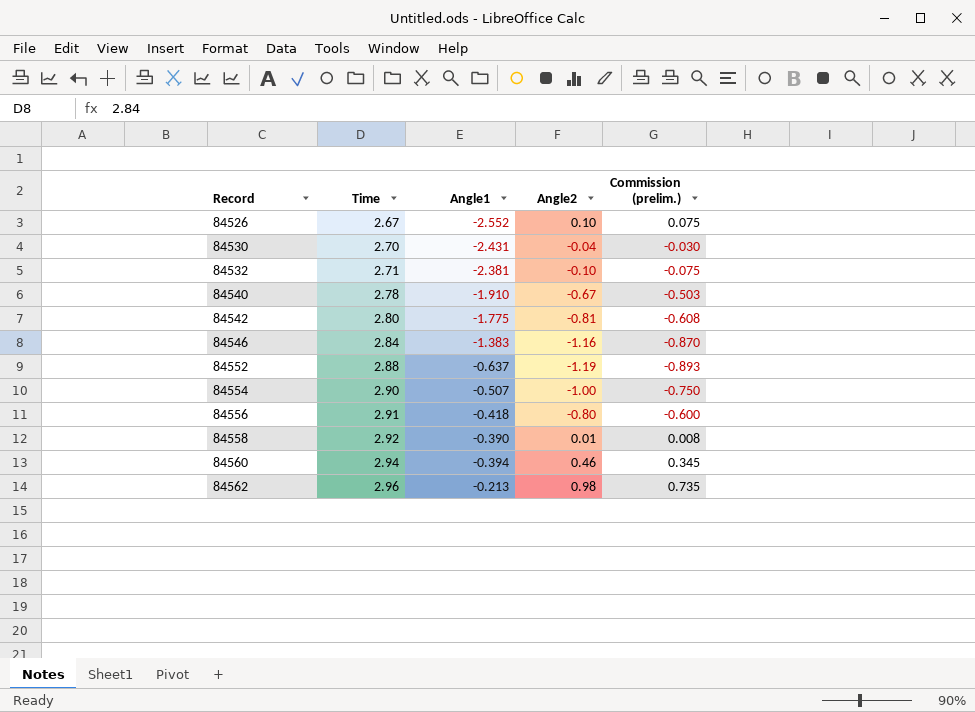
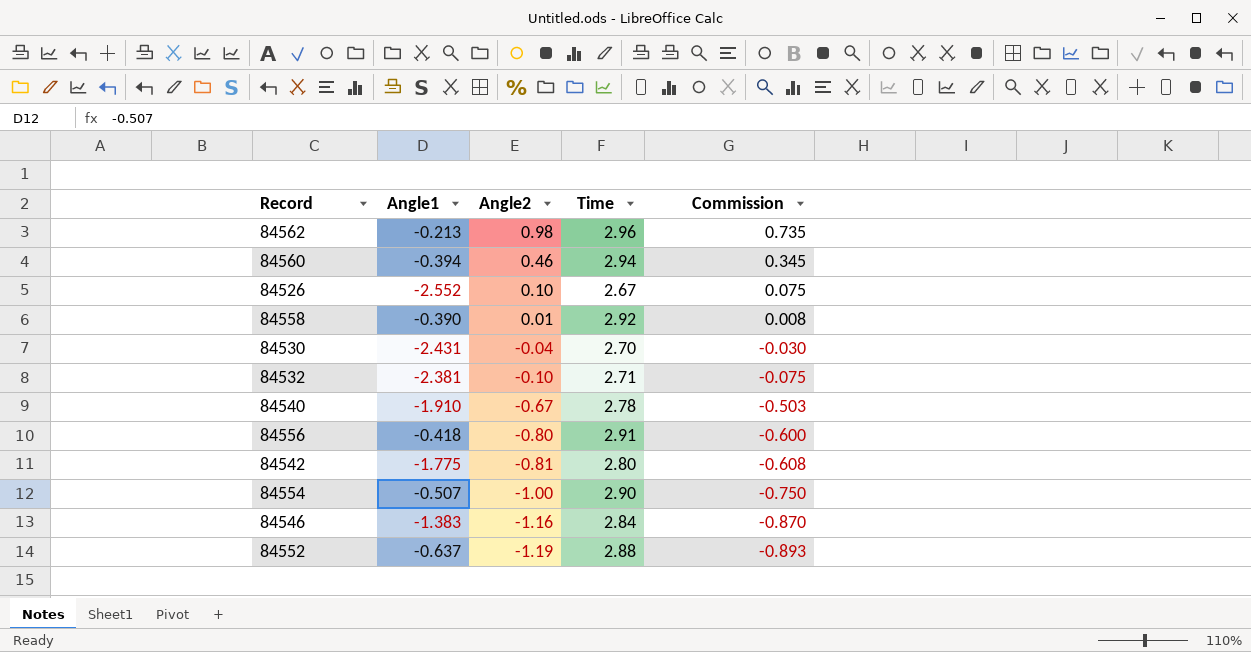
row order: Record ascending -> Angle2 descending
column Time | position: 2 -> 4
column name: Commission (prelim.) -> Commission

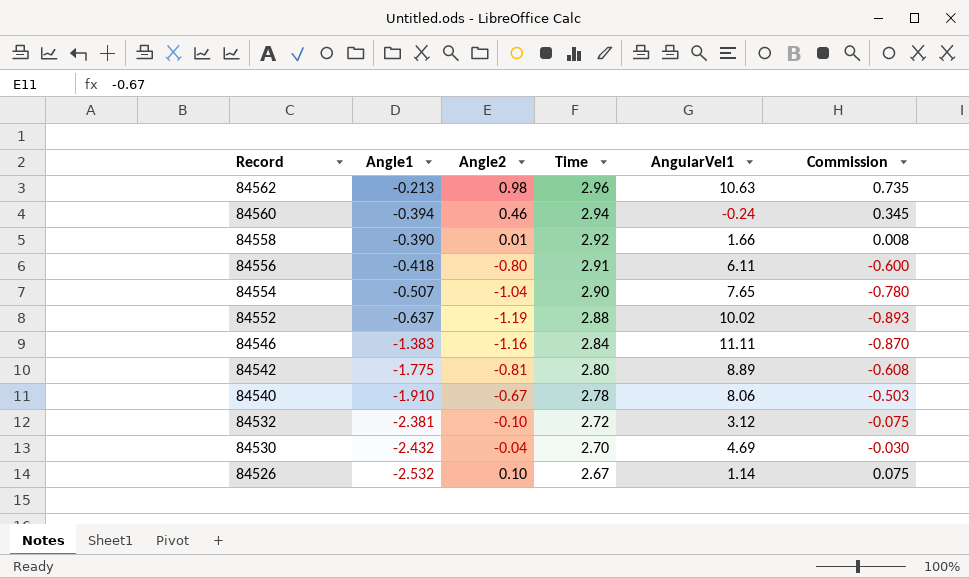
row order: Angle2 descending -> Record descending
column AngularVel1 | position: none -> 5
84554 | Angle2: -1.00 -> -1.04
84554 | Commission: -0.750 -> -0.780
84532 | Time: 2.71 -> 2.72
84530 | Angle1: -2.431 -> -2.432
84526 | Angle1: -2.552 -> -2.532

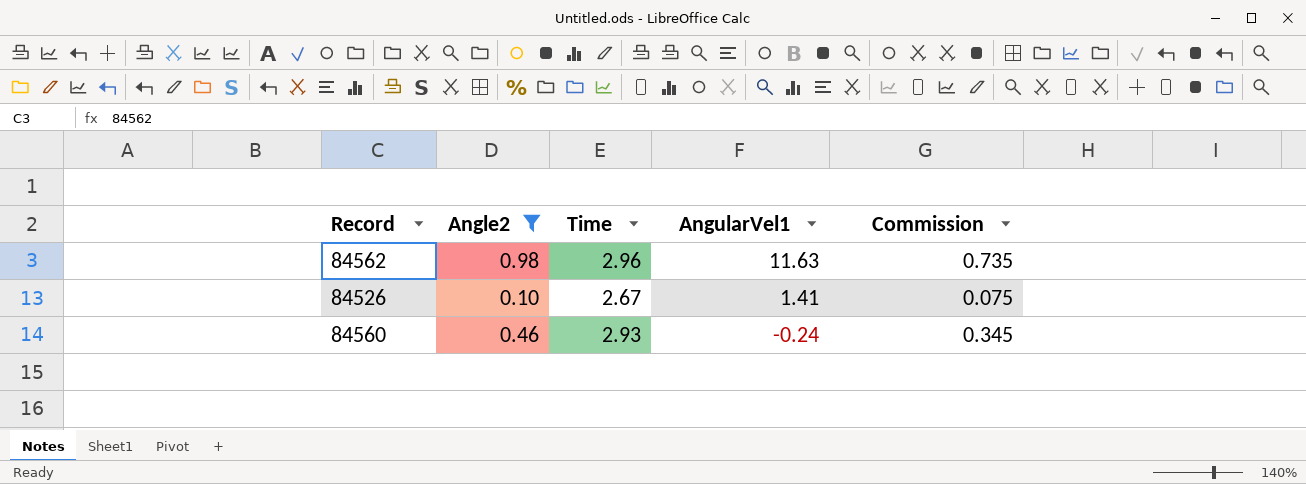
filter: none -> Angle2 >= 0.10
row order: Record descending -> AngularVel1 descending
column Angle1 | position: 2 -> none
84562 | AngularVel1: 10.63 -> 11.63
84526 | AngularVel1: 1.14 -> 1.41
84560 | Time: 2.94 -> 2.93

